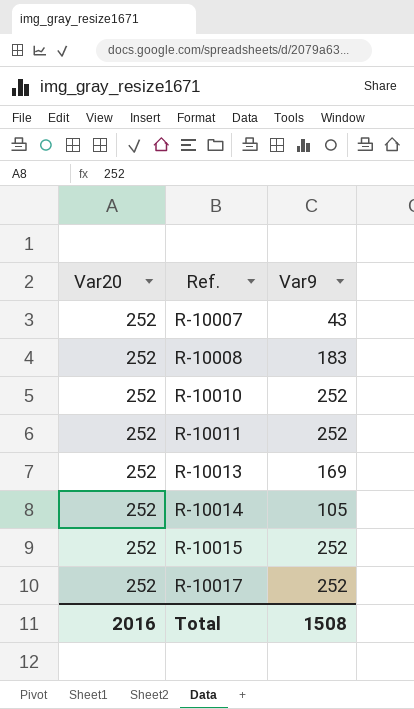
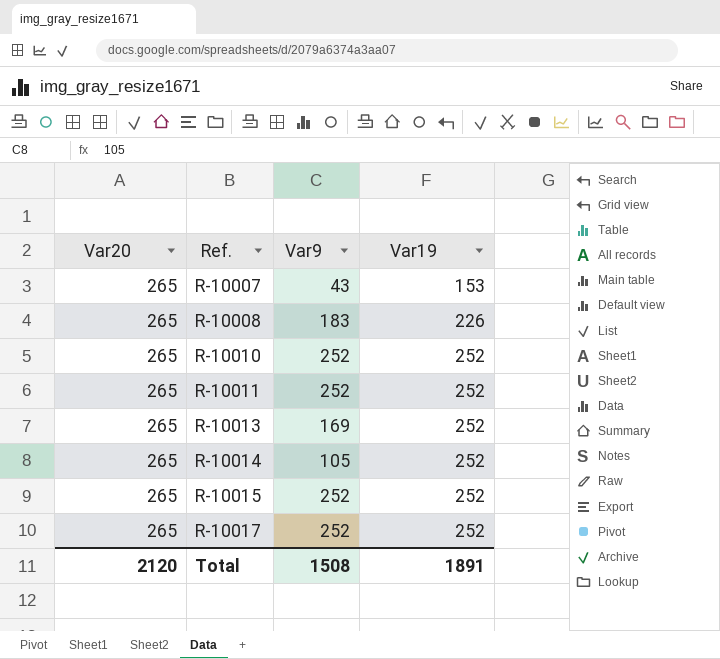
column Var19 | position: none -> 4
R-10007 | Var20: 252 -> 265
R-10008 | Var20: 252 -> 265
R-10010 | Var20: 252 -> 265
R-10011 | Var20: 252 -> 265
R-10013 | Var20: 252 -> 265
R-10014 | Var20: 252 -> 265
R-10015 | Var20: 252 -> 265
R-10017 | Var20: 252 -> 265
Total | Var20: 2016 -> 2120

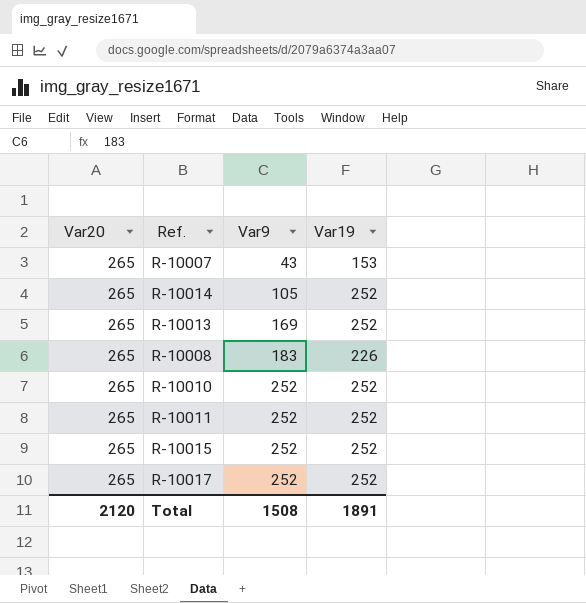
row order: Ref. ascending -> Var9 ascending

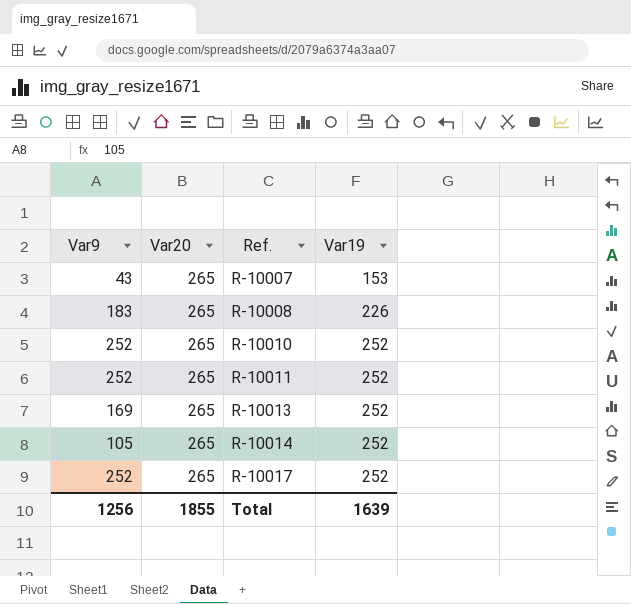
row order: Var9 ascending -> Ref. ascending
column Var9 | position: 3 -> 1
row R-10015: 265 | 252 | 252 -> none
Total | Var9: 1508 -> 1256
Total | Var20: 2120 -> 1855
Total | Var19: 1891 -> 1639

